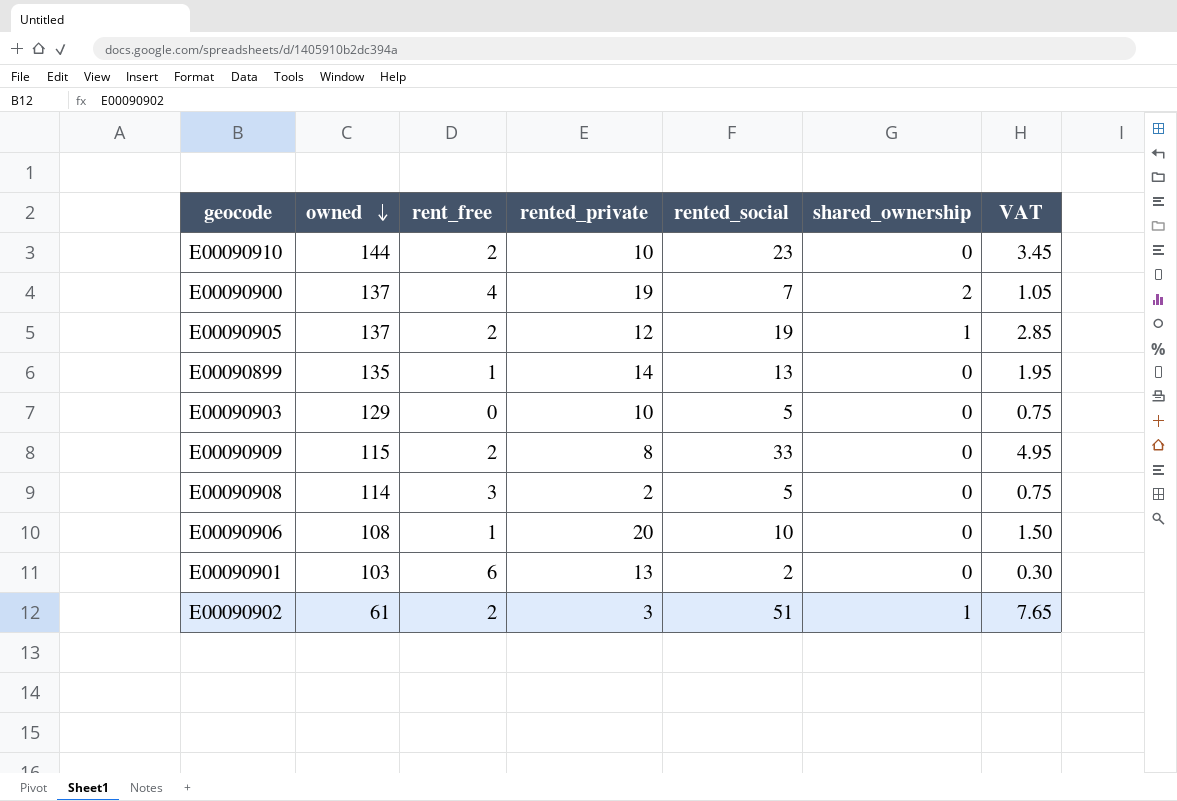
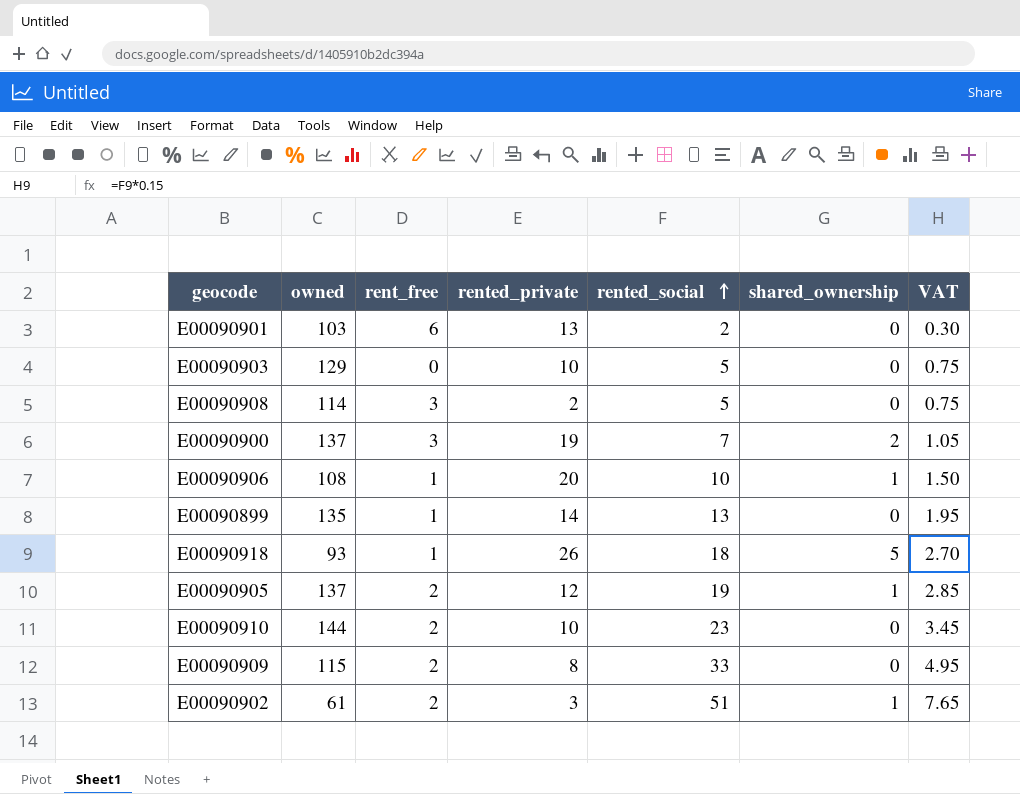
row order: owned descending -> rented_social ascending
E00090900 | rent_free: 4 -> 3
E00090906 | shared_ownership: 0 -> 1
row E00090918: none -> 93 | 1 | 26 | 18 | 5 | 2.70

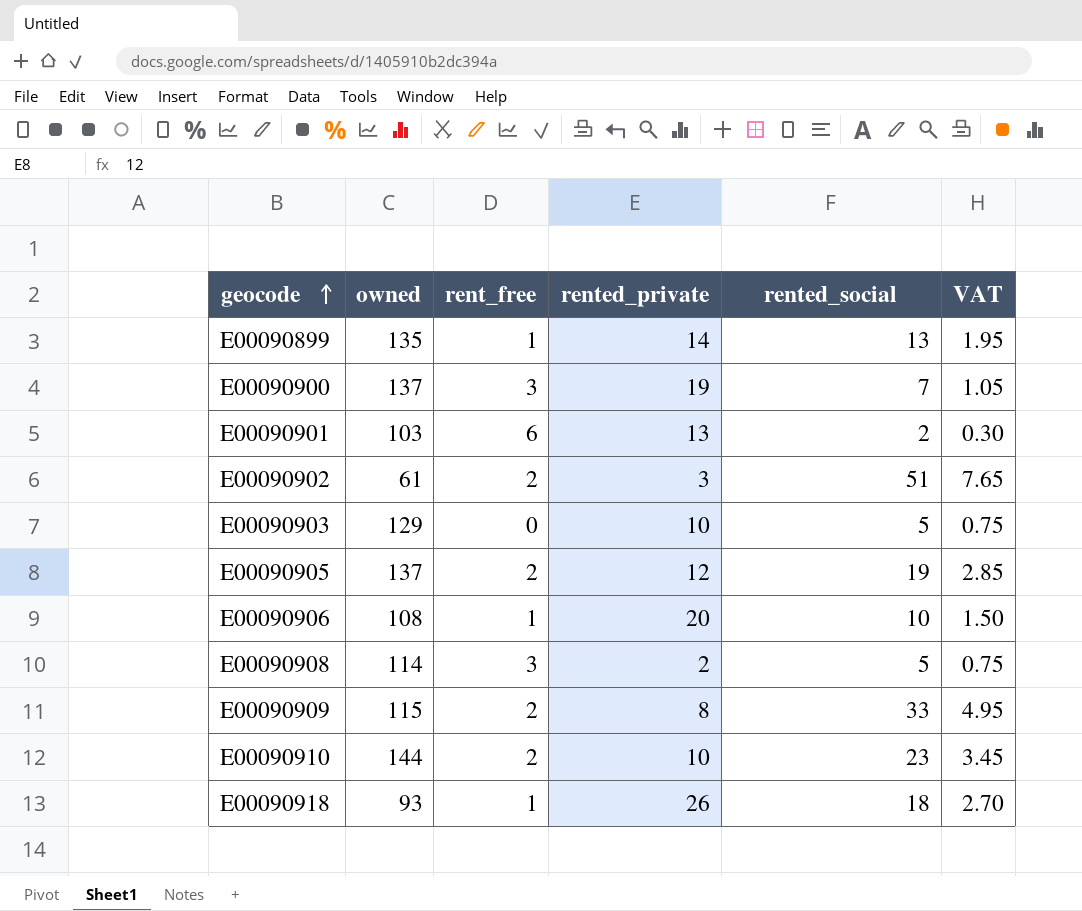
row order: rented_social ascending -> geocode ascending
column shared_ownership | position: 6 -> none

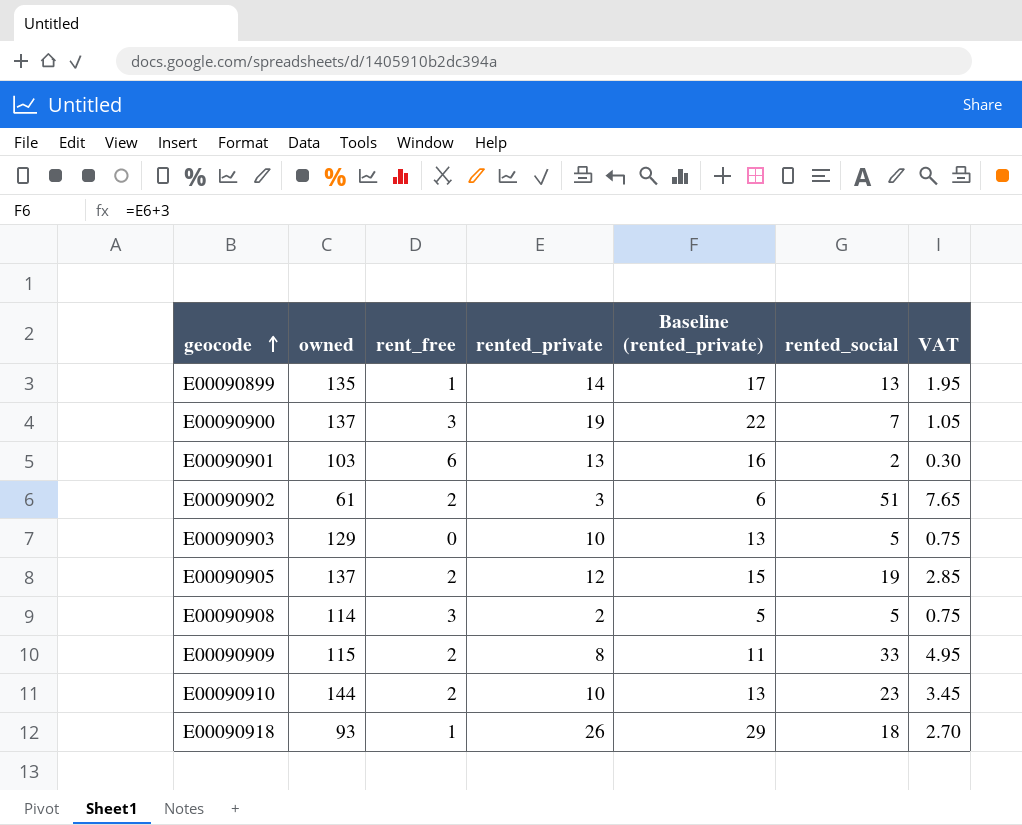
column Baseline (rented_private) | formula: none -> [rented_private] + 3
row E00090906: 108 | 1 | 20 | 10 | 1.50 -> none

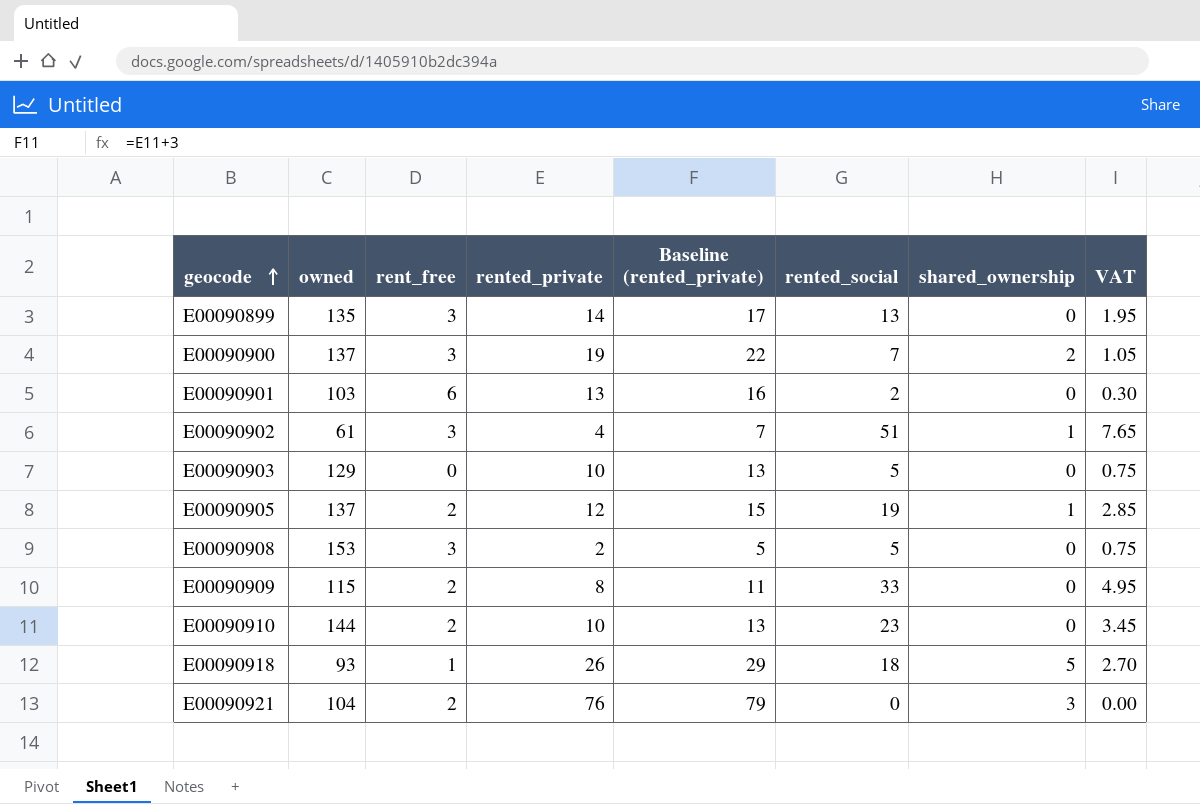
column shared_ownership | position: none -> 7
E00090899 | rent_free: 1 -> 3
E00090902 | rent_free: 2 -> 3
E00090902 | rented_private: 3 -> 4
E00090902 | Baseline (rented_private): 6 -> 7
E00090908 | owned: 114 -> 153
row E00090921: none -> 104 | 2 | 76 | 79 | 0 | 3 | 0.00

